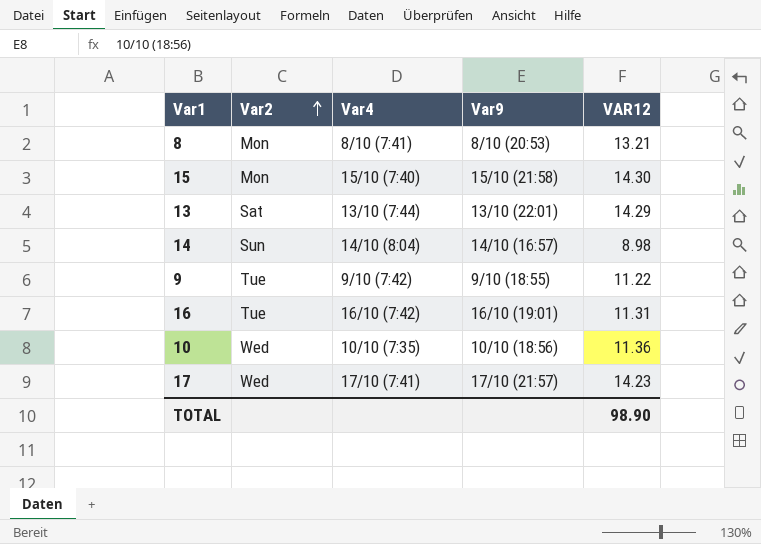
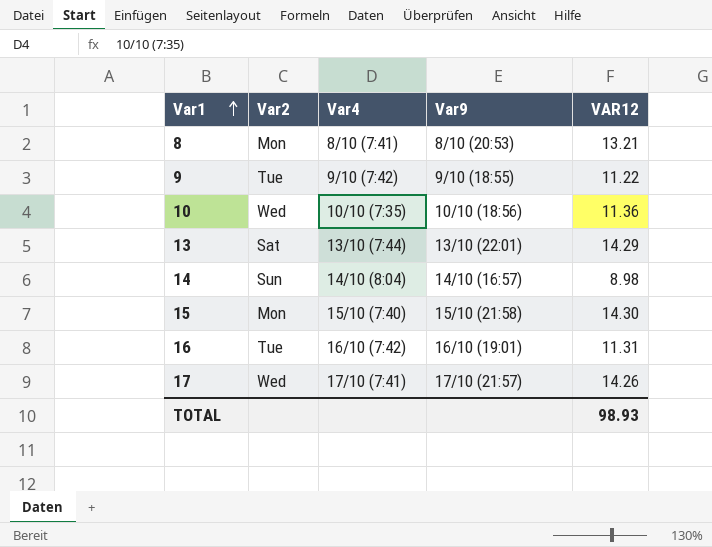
row order: Var2 ascending -> Var1 ascending
17 | VAR12: 14.23 -> 14.26
TOTAL | VAR12: 98.90 -> 98.93

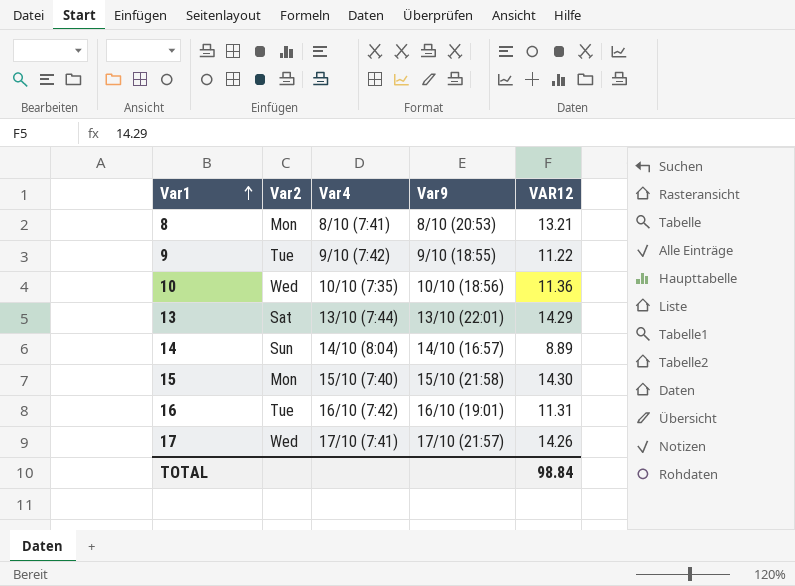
14 | VAR12: 8.98 -> 8.89
TOTAL | VAR12: 98.93 -> 98.84

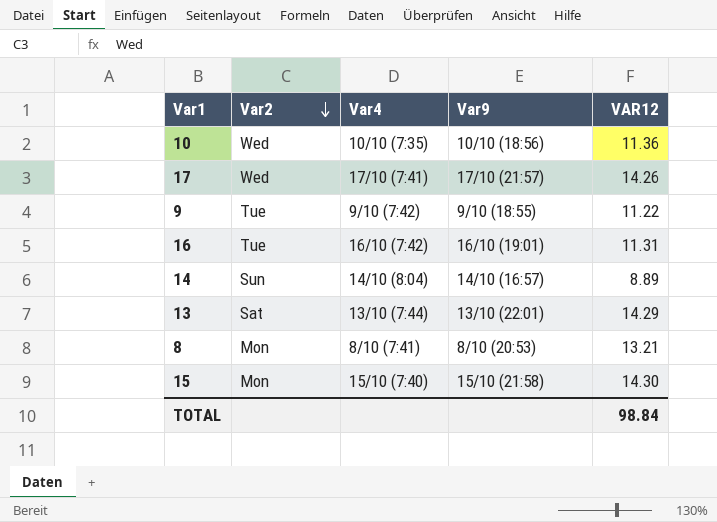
row order: Var1 ascending -> Var2 descending

